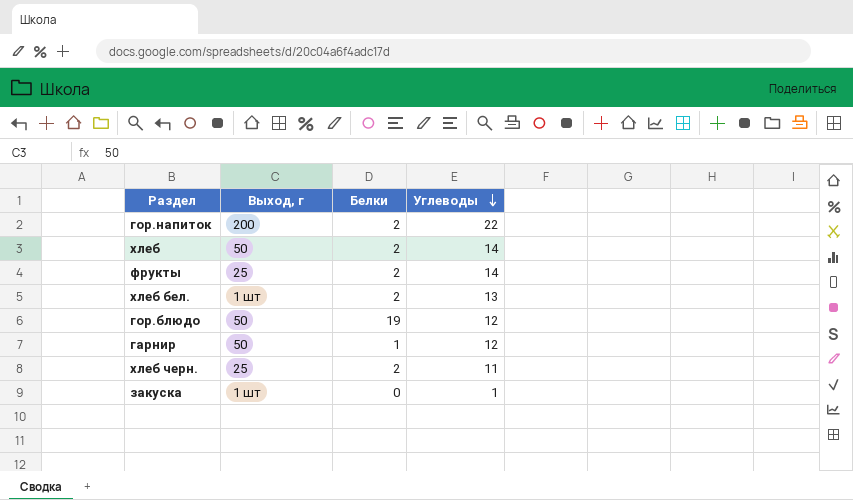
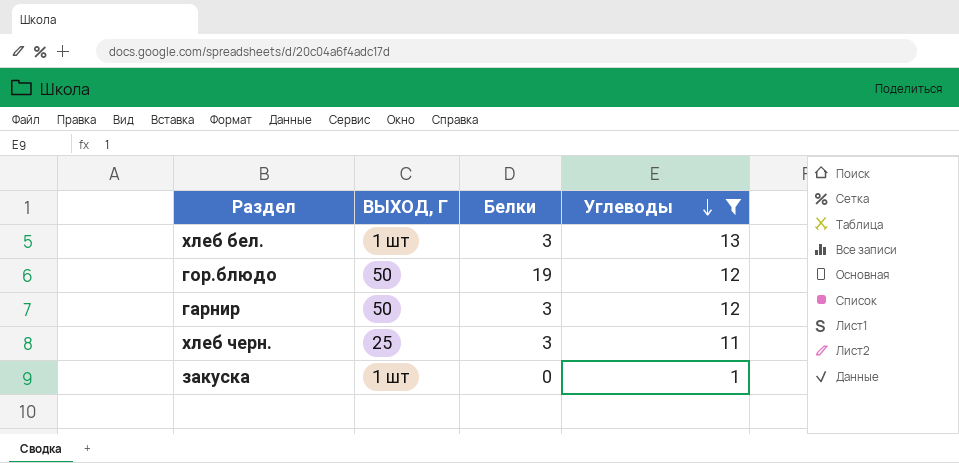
filter: none -> Углеводы <= 13
column name: Выход, г -> ВЫХОД, Г
хлеб бел. | Белки: 2 -> 3
гарнир | Белки: 1 -> 3
хлеб черн. | Белки: 2 -> 3

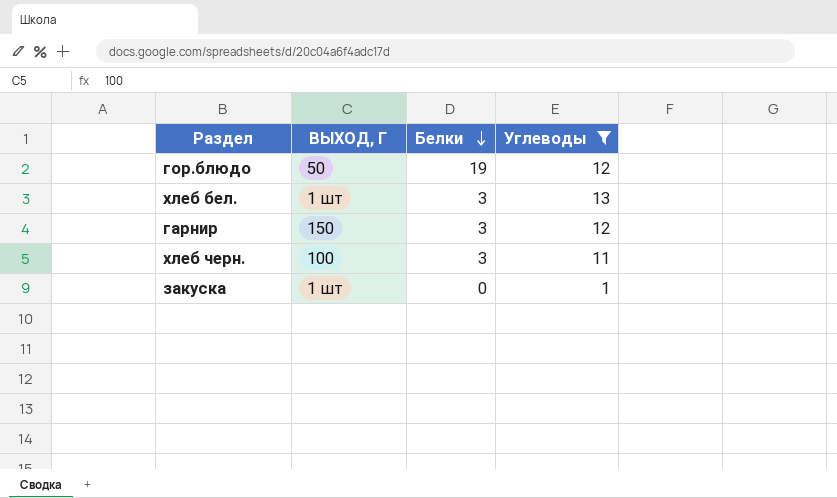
row order: Углеводы descending -> Белки descending
гарнир | ВЫХОД, Г: 50 -> 150
хлеб черн. | ВЫХОД, Г: 25 -> 100

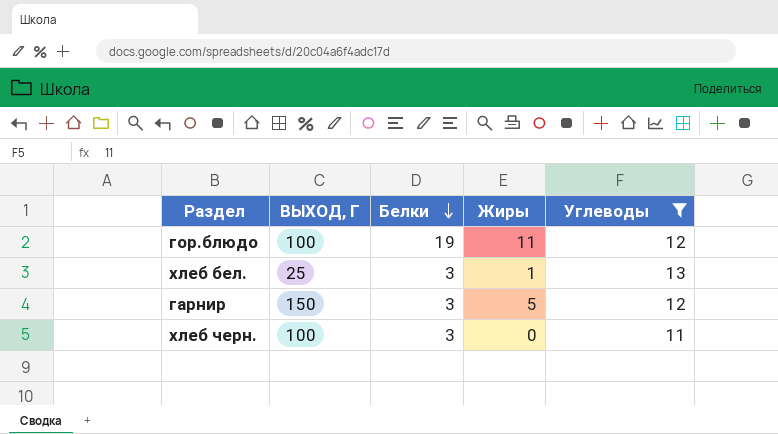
column Жиры | position: none -> 4
row закуска: 1 шт | 0 | 1 -> none
гор.блюдо | ВЫХОД, Г: 50 -> 100
хлеб бел. | ВЫХОД, Г: 1 шт -> 25

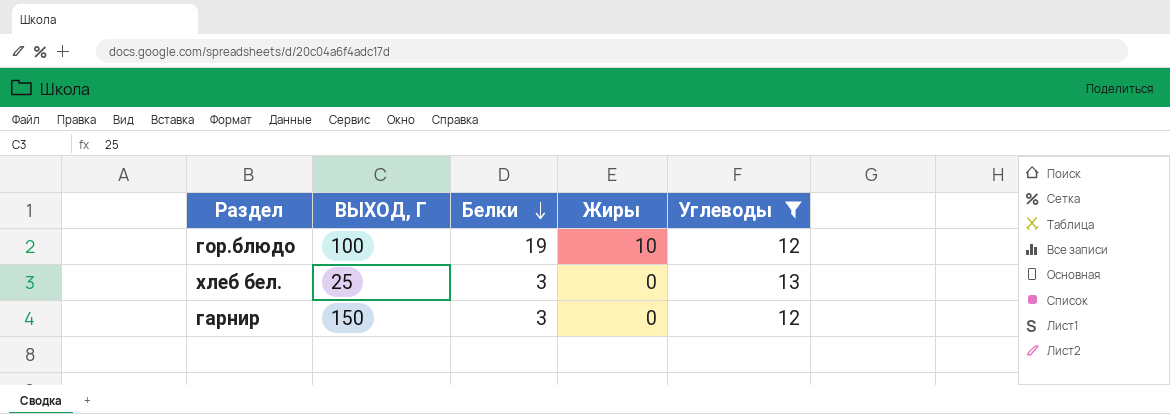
row хлеб черн.: 100 | 3 | 0 | 11 -> none
гор.блюдо | Жиры: 11 -> 10
хлеб бел. | Жиры: 1 -> 0
гарнир | Жиры: 5 -> 0

